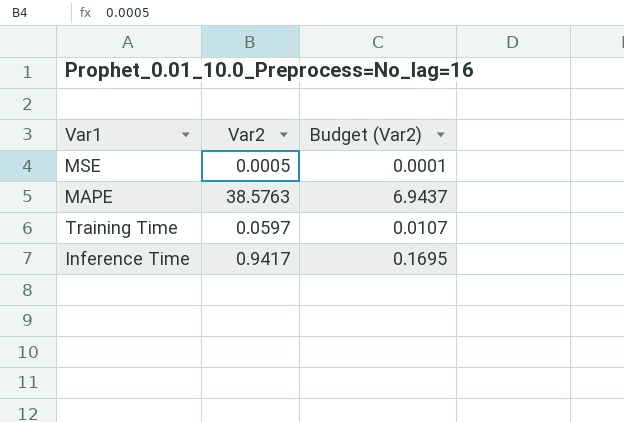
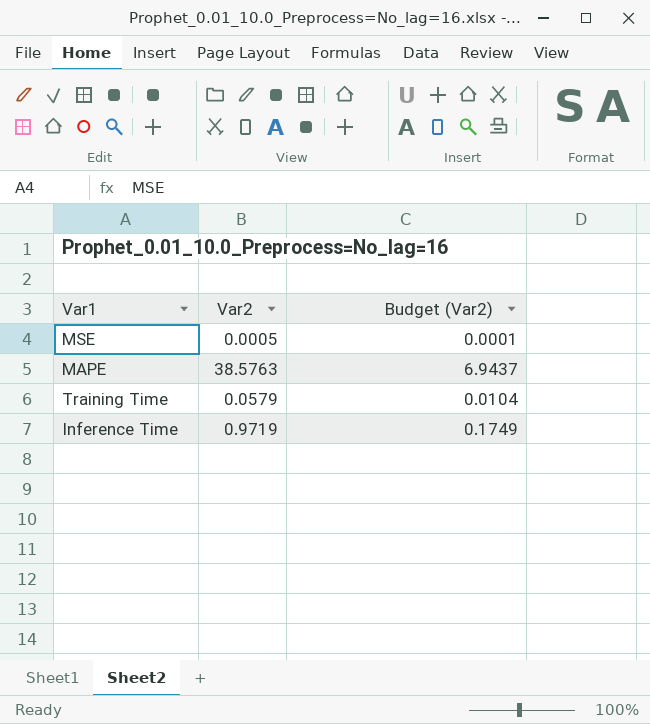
Training Time | Var2: 0.0597 -> 0.0579
Training Time | Budget (Var2): 0.0107 -> 0.0104
Inference Time | Var2: 0.9417 -> 0.9719
Inference Time | Budget (Var2): 0.1695 -> 0.1749

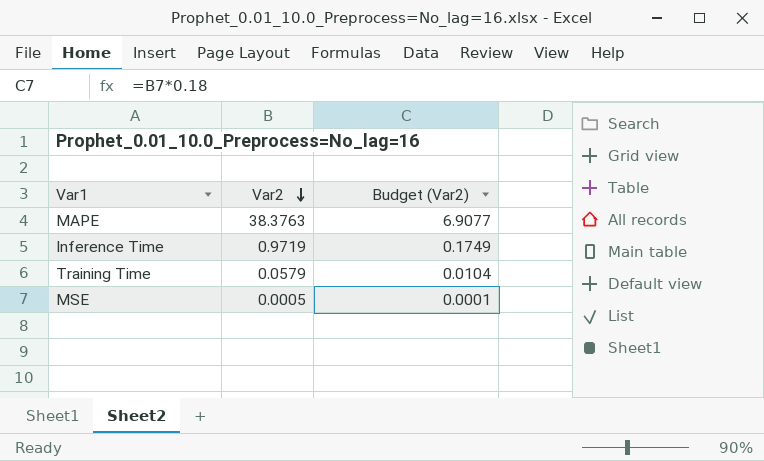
row order: none -> Var2 descending
MAPE | Var2: 38.5763 -> 38.3763
MAPE | Budget (Var2): 6.9437 -> 6.9077

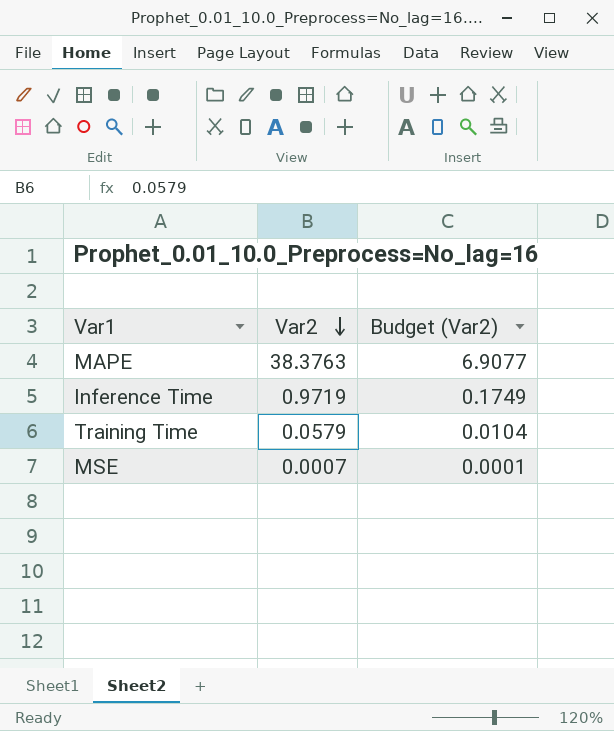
MSE | Var2: 0.0005 -> 0.0007

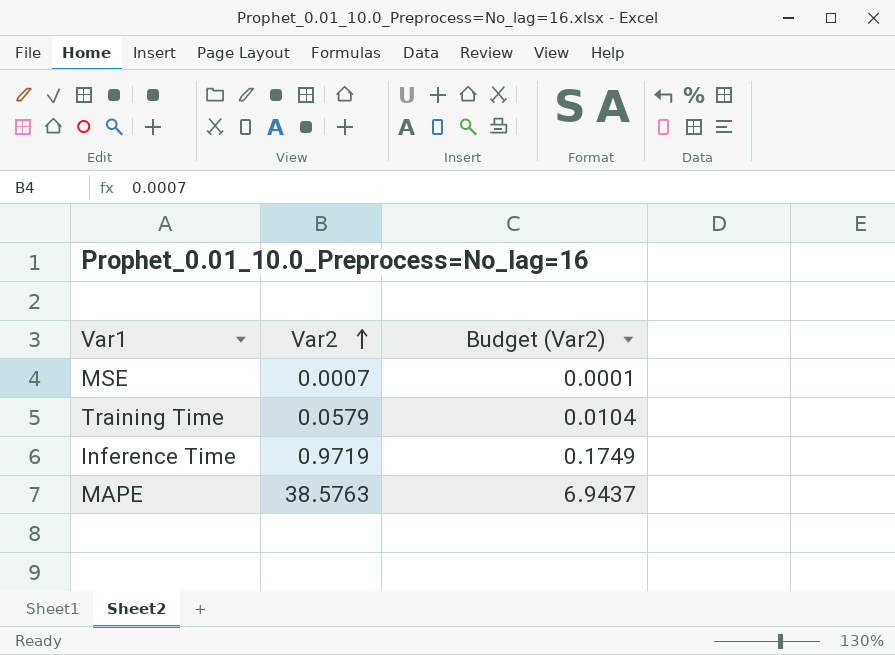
row order: Var2 descending -> Var2 ascending
MAPE | Var2: 38.3763 -> 38.5763
MAPE | Budget (Var2): 6.9077 -> 6.9437

